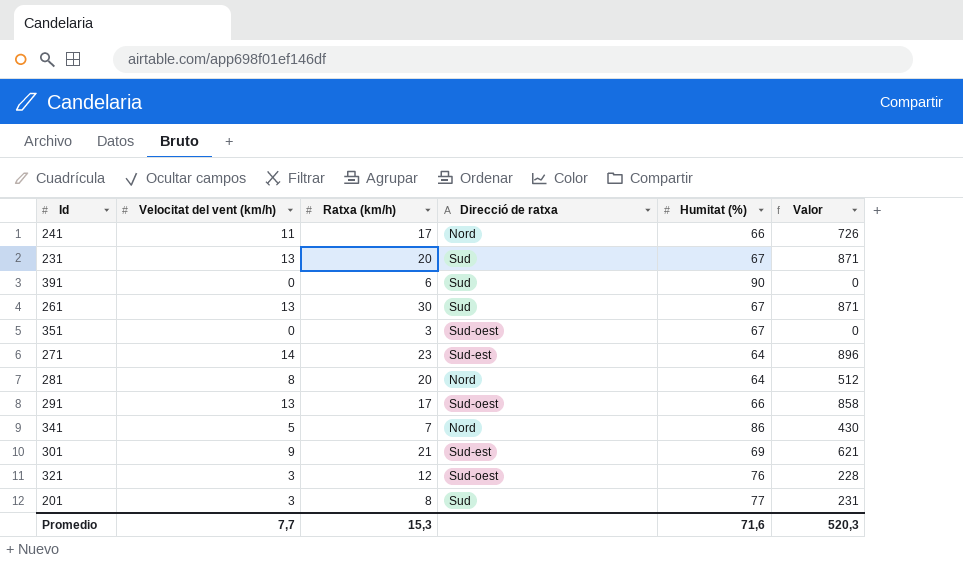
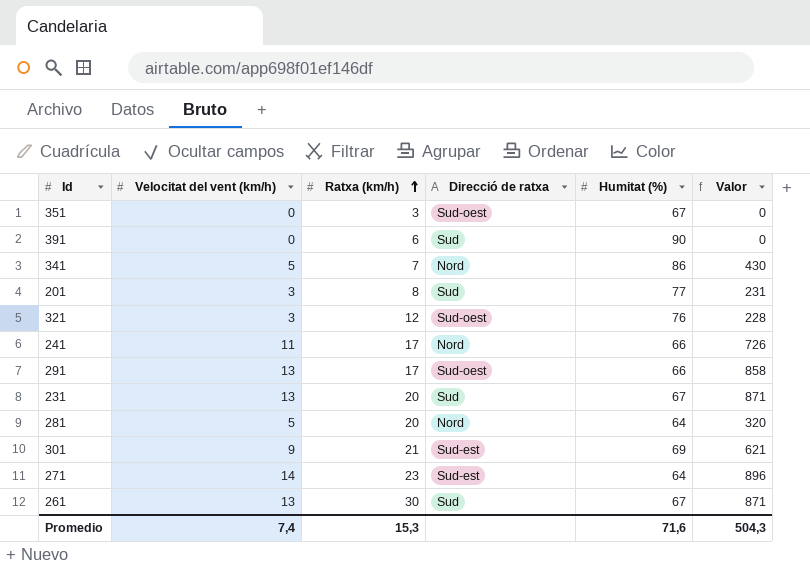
row order: none -> Ratxa (km/h) ascending
281 | Velocitat del vent (km/h): 8 -> 5
281 | Valor: 512 -> 320
Promedio | Velocitat del vent (km/h): 7,7 -> 7,4
Promedio | Valor: 520,3 -> 504,3

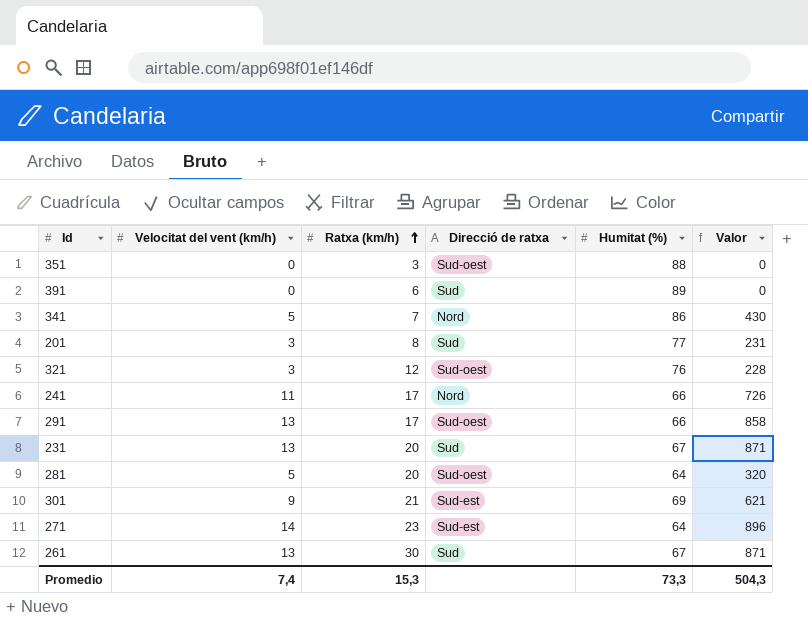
351 | Humitat (%): 67 -> 88
391 | Humitat (%): 90 -> 89
281 | Direcció de ratxa: Nord -> Sud-oest
Promedio | Humitat (%): 71,6 -> 73,3

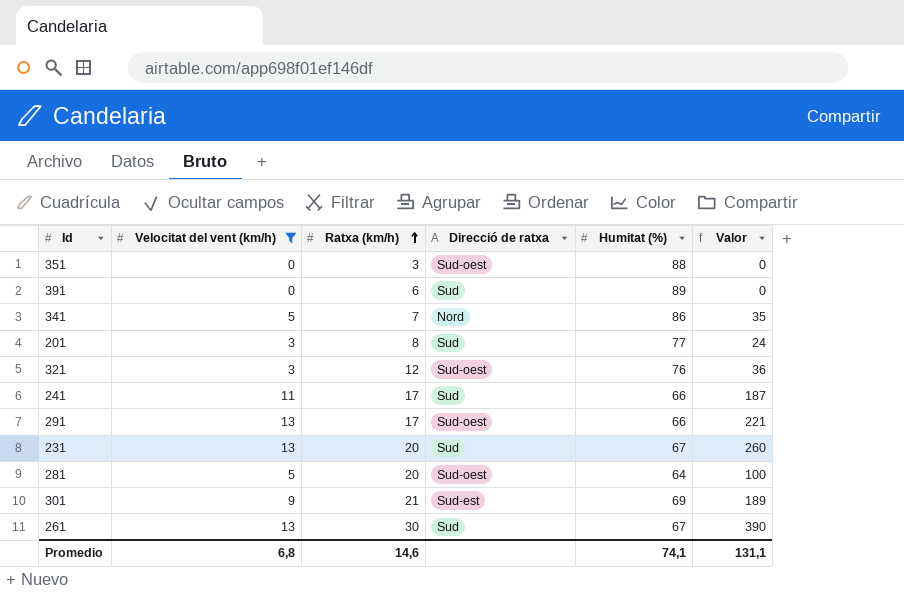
filter: none -> Velocitat del vent (km/h) != 14
column Valor | formula: [Velocitat del vent (km/h)] * [Humitat (%)] -> [Velocitat del vent (km/h)] * [Ratxa (km/h)]
241 | Direcció de ratxa: Nord -> Sud
Promedio | Velocitat del vent (km/h): 7,4 -> 6,8
Promedio | Ratxa (km/h): 15,3 -> 14,6
Promedio | Humitat (%): 73,3 -> 74,1
Promedio | Valor: 504,3 -> 131,1

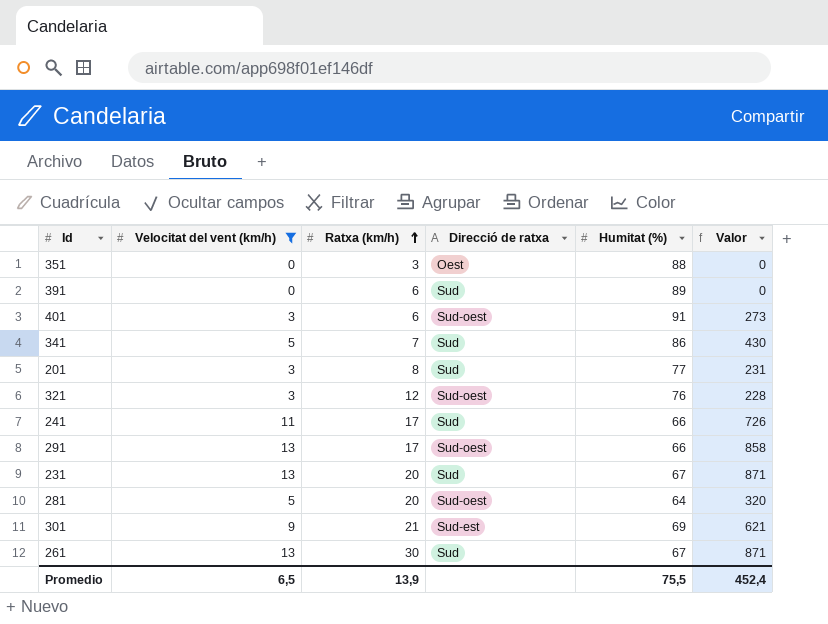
column Valor | formula: [Velocitat del vent (km/h)] * [Ratxa (km/h)] -> [Velocitat del vent (km/h)] * [Humitat (%)]
351 | Direcció de ratxa: Sud-oest -> Oest
row 401: none -> 3 | 6 | Sud-oest | 91 | 273
341 | Direcció de ratxa: Nord -> Sud
Promedio | Velocitat del vent (km/h): 6,8 -> 6,5
Promedio | Ratxa (km/h): 14,6 -> 13,9
Promedio | Humitat (%): 74,1 -> 75,5
Promedio | Valor: 131,1 -> 452,4

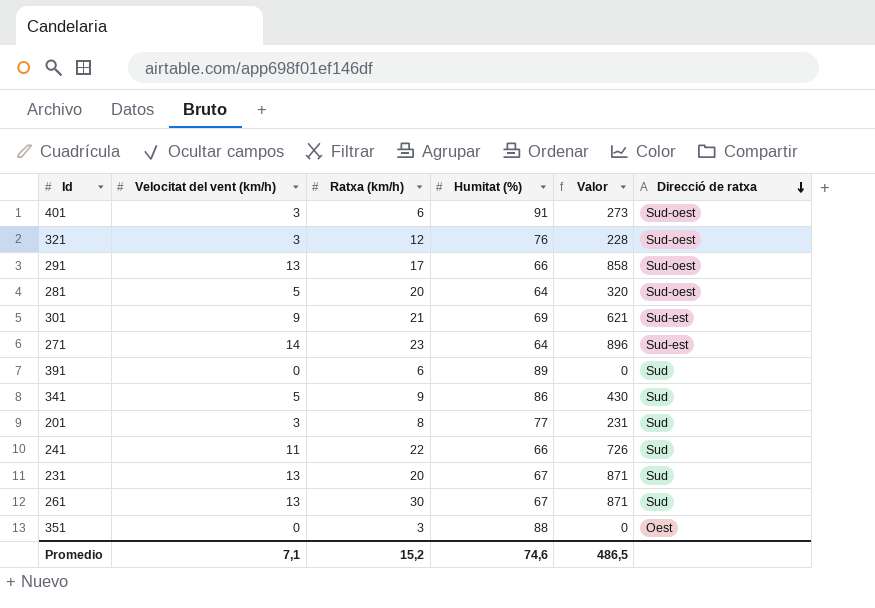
filter: Velocitat del vent (km/h) != 14 -> none
row order: Ratxa (km/h) ascending -> Direcció de ratxa descending
column Direcció de ratxa | position: 4 -> 6
341 | Ratxa (km/h): 7 -> 9
241 | Ratxa (km/h): 17 -> 22
Promedio | Velocitat del vent (km/h): 6,5 -> 7,1
Promedio | Ratxa (km/h): 13,9 -> 15,2
Promedio | Humitat (%): 75,5 -> 74,6
Promedio | Valor: 452,4 -> 486,5

